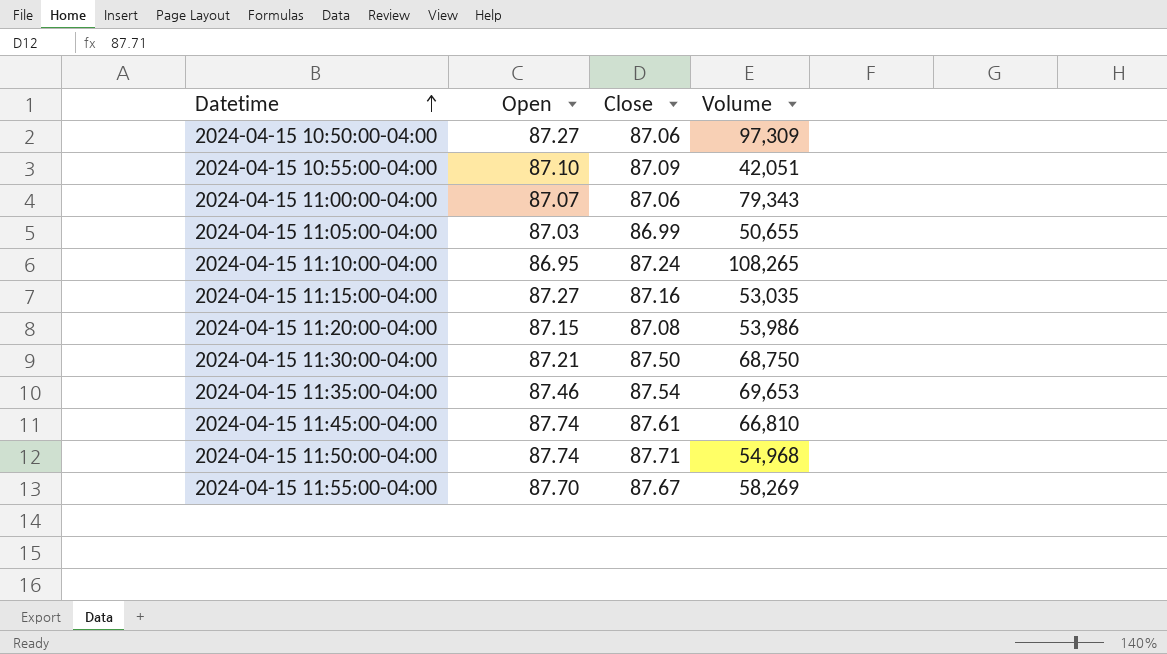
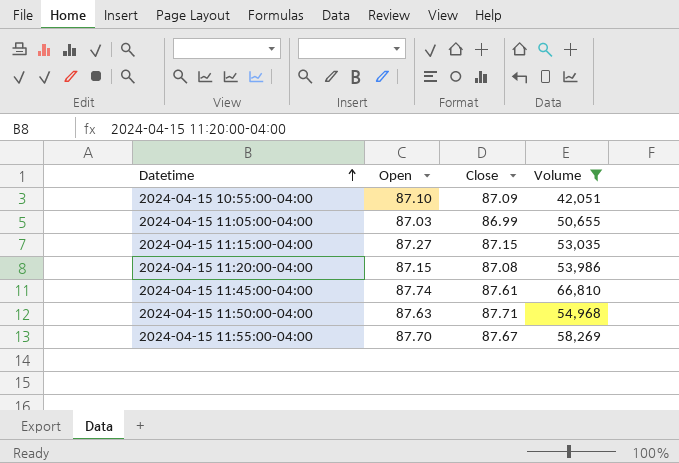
filter: none -> Volume <= 66,810
2024-04-15 11:15:00-04:00 | Close: 87.16 -> 87.15
2024-04-15 11:50:00-04:00 | Open: 87.74 -> 87.63

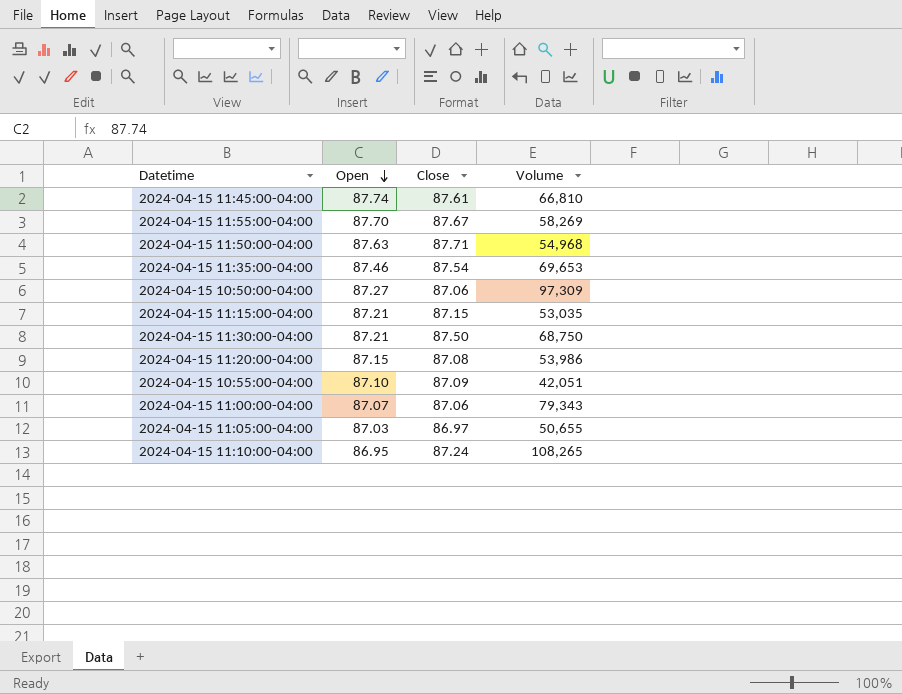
filter: Volume <= 66,810 -> none
row order: Datetime ascending -> Open descending
2024-04-15 11:15:00-04:00 | Open: 87.27 -> 87.21
2024-04-15 11:05:00-04:00 | Close: 86.99 -> 86.97

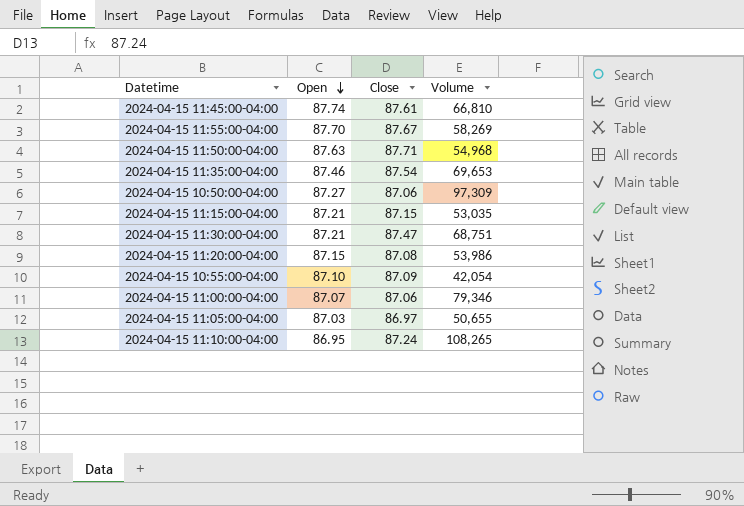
2024-04-15 11:30:00-04:00 | Close: 87.50 -> 87.47
2024-04-15 11:30:00-04:00 | Volume: 68,750 -> 68,751
2024-04-15 10:55:00-04:00 | Volume: 42,051 -> 42,054
2024-04-15 11:00:00-04:00 | Volume: 79,343 -> 79,346

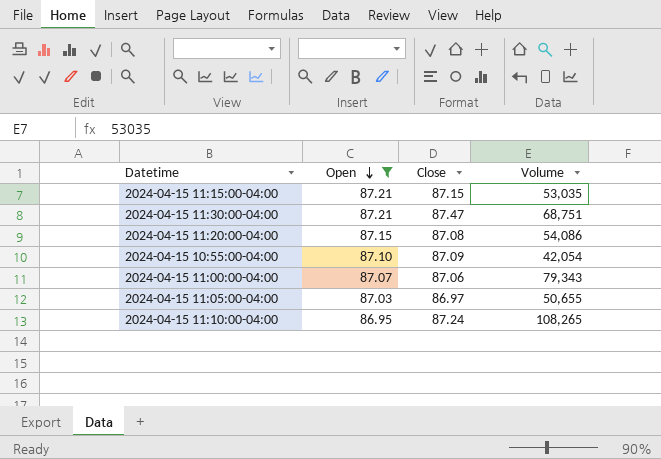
filter: none -> Open <= 87.21
2024-04-15 11:20:00-04:00 | Volume: 53,986 -> 54,086
2024-04-15 11:00:00-04:00 | Volume: 79,346 -> 79,343

